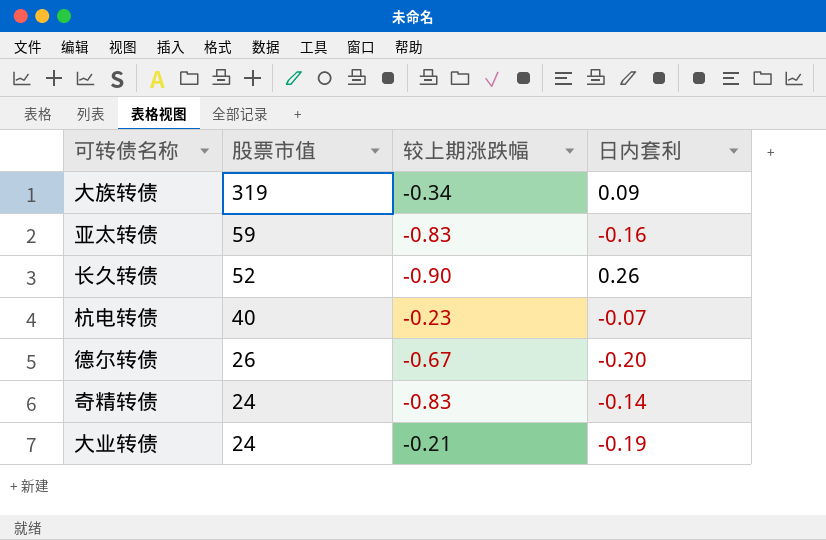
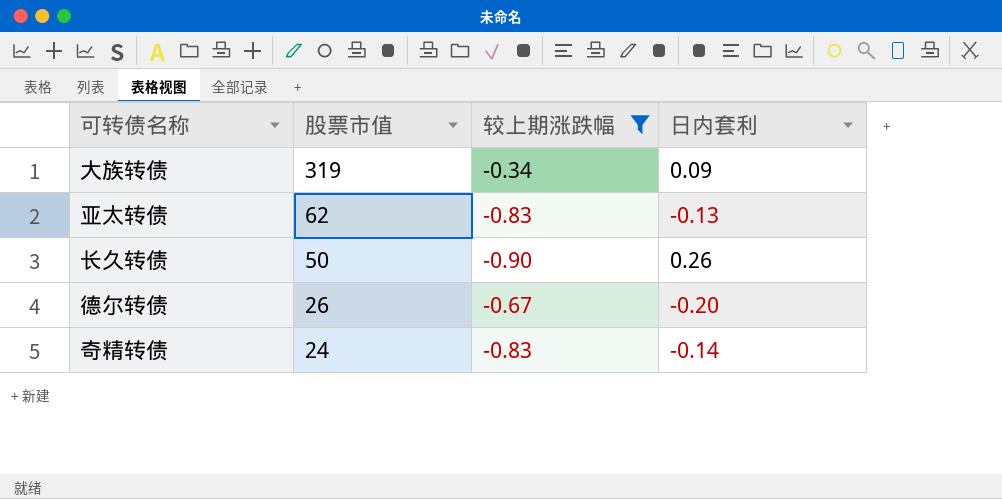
filter: none -> 较上期涨跌幅 <= -0.34
亚太转债 | 股票市值: 59 -> 62
亚太转债 | 日内套利: -0.16 -> -0.13
长久转债 | 股票市值: 52 -> 50

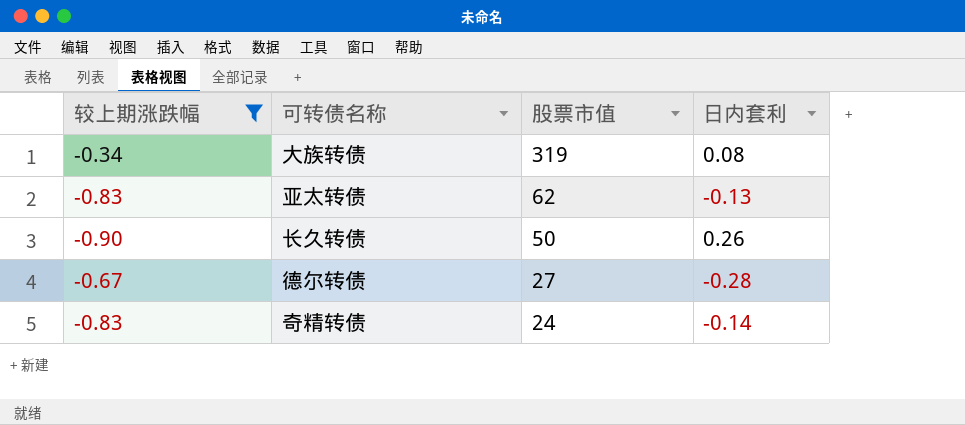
column 较上期涨跌幅 | position: 3 -> 1
大族转债 | 日内套利: 0.09 -> 0.08
德尔转债 | 股票市值: 26 -> 27
德尔转债 | 日内套利: -0.20 -> -0.28

